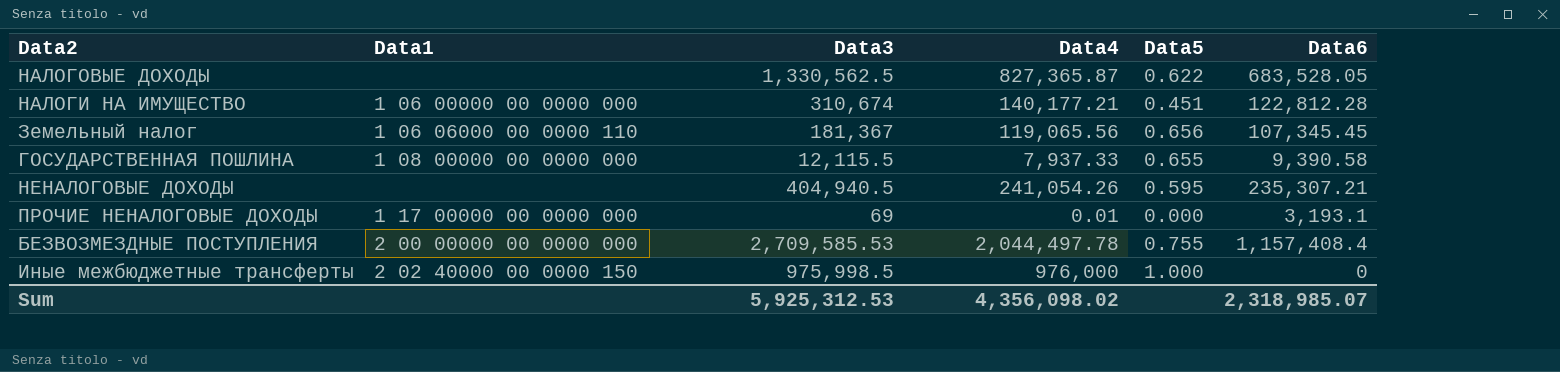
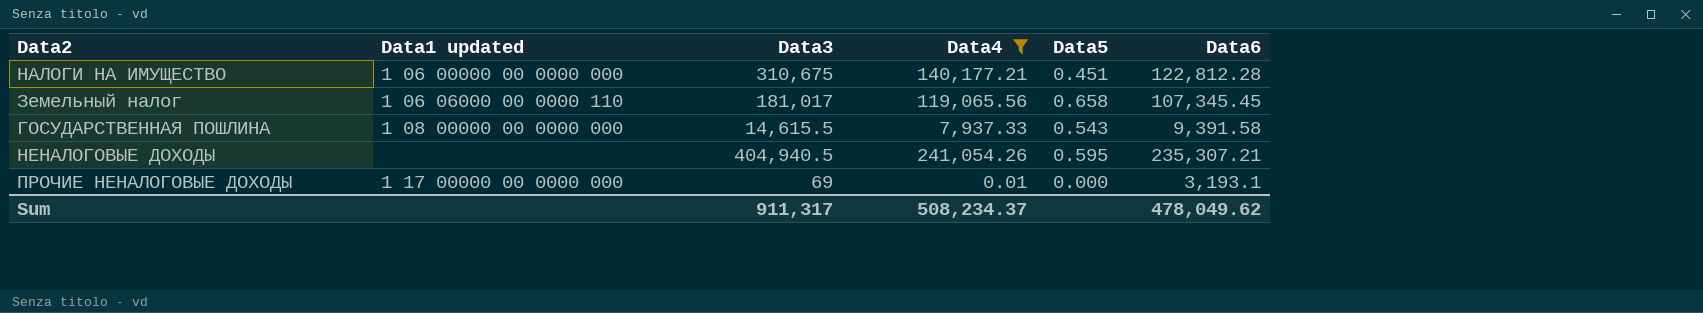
filter: none -> Data4 <= 241,054.26
column name: Data1 -> Data1 updated
НАЛОГИ НА ИМУЩЕСТВО | Data3: 310,674 -> 310,675
Земельный налог | Data3: 181,367 -> 181,017
Земельный налог | Data5: 0.656 -> 0.658
ГОСУДАРСТВЕННАЯ ПОШЛИНА | Data3: 12,115.5 -> 14,615.5
ГОСУДАРСТВЕННАЯ ПОШЛИНА | Data5: 0.655 -> 0.543
ГОСУДАРСТВЕННАЯ ПОШЛИНА | Data6: 9,390.58 -> 9,391.58
Sum | Data3: 5,925,312.53 -> 911,317
Sum | Data4: 4,356,098.02 -> 508,234.37
Sum | Data6: 2,318,985.07 -> 478,049.62

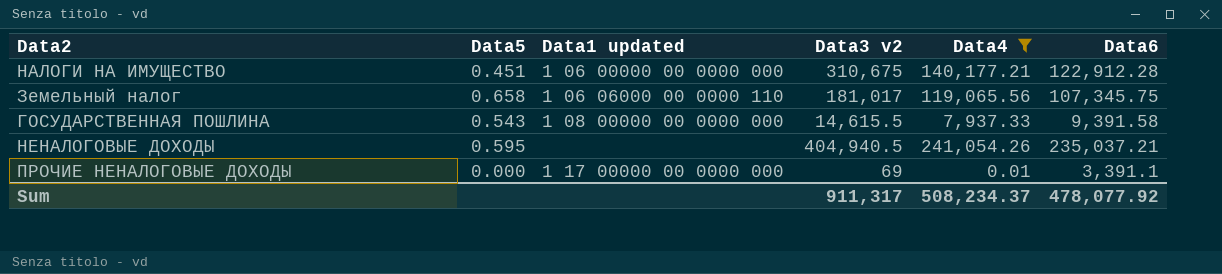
column Data5 | position: 5 -> 2
column name: Data3 -> Data3 v2
НАЛОГИ НА ИМУЩЕСТВО | Data6: 122,812.28 -> 122,912.28
Земельный налог | Data6: 107,345.45 -> 107,345.75
НЕНАЛОГОВЫЕ ДОХОДЫ | Data6: 235,307.21 -> 235,037.21
ПРОЧИЕ НЕНАЛОГОВЫЕ ДОХОДЫ | Data6: 3,193.1 -> 3,391.1
Sum | Data6: 478,049.62 -> 478,077.92

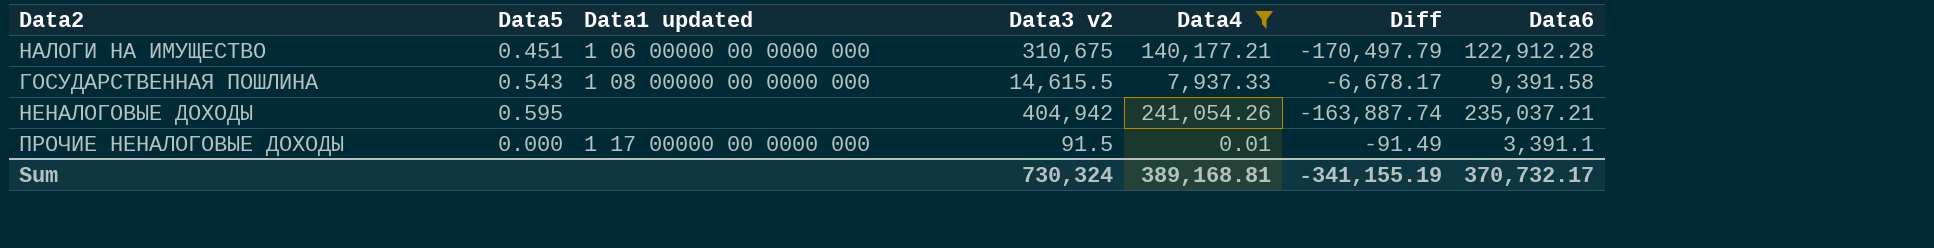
column Diff | formula: none -> [Data4] - [Data3 v2]
row Земельный налог: 0.658 | 1 06 06000 00 0000 110 | 181,017 | 119,065.56 | 107,345.75 -> none
НЕНАЛОГОВЫЕ ДОХОДЫ | Data3 v2: 404,940.5 -> 404,942
ПРОЧИЕ НЕНАЛОГОВЫЕ ДОХОДЫ | Data3 v2: 69 -> 91.5
Sum | Data3 v2: 911,317 -> 730,324
Sum | Data4: 508,234.37 -> 389,168.81
Sum | Data6: 478,077.92 -> 370,732.17

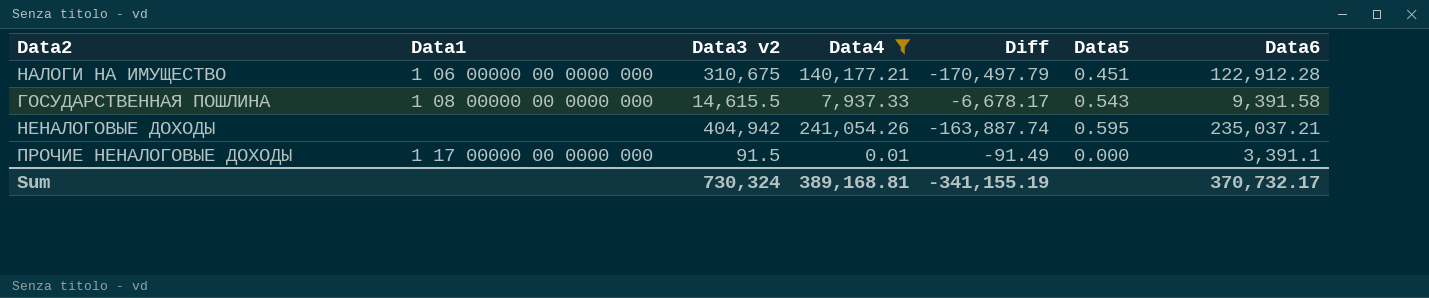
column name: Data1 updated -> Data1
column Data5 | position: 2 -> 6

